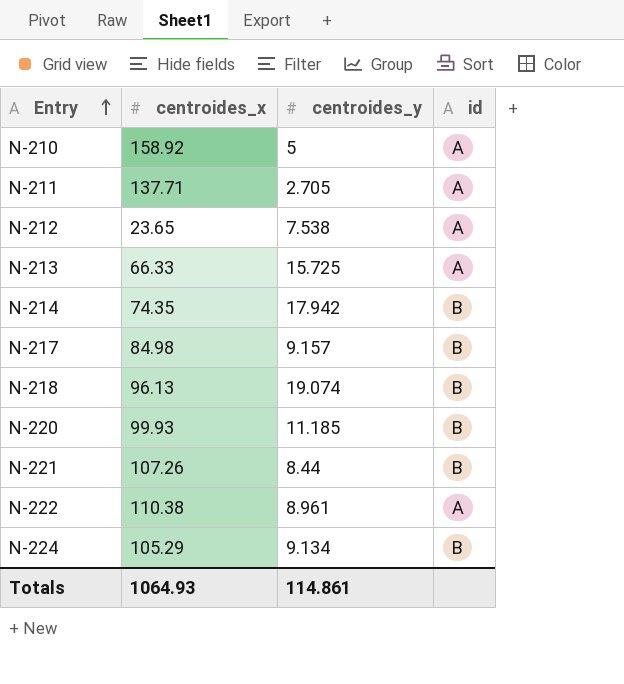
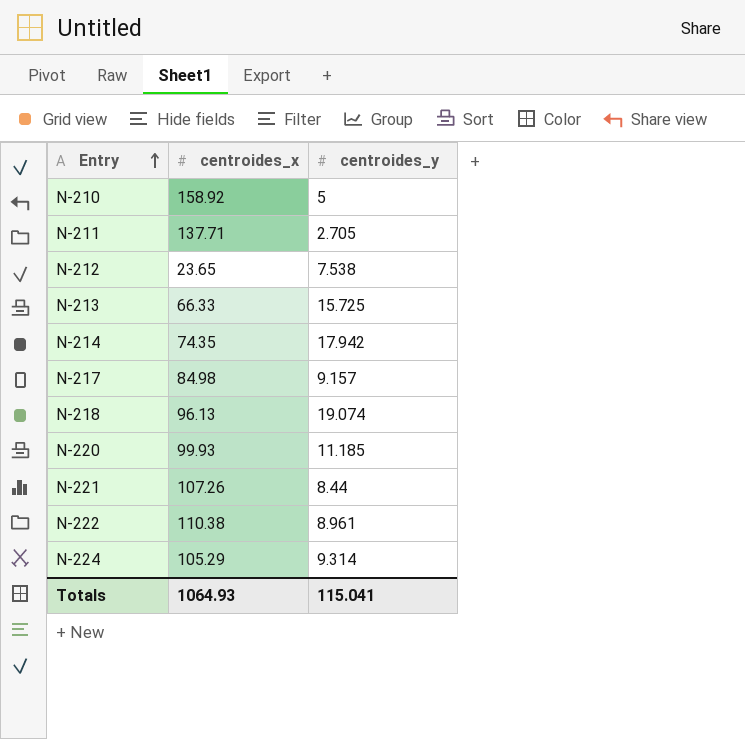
column id | position: 4 -> none
N-224 | centroides_y: 9.134 -> 9.314
Totals | centroides_y: 114.861 -> 115.041

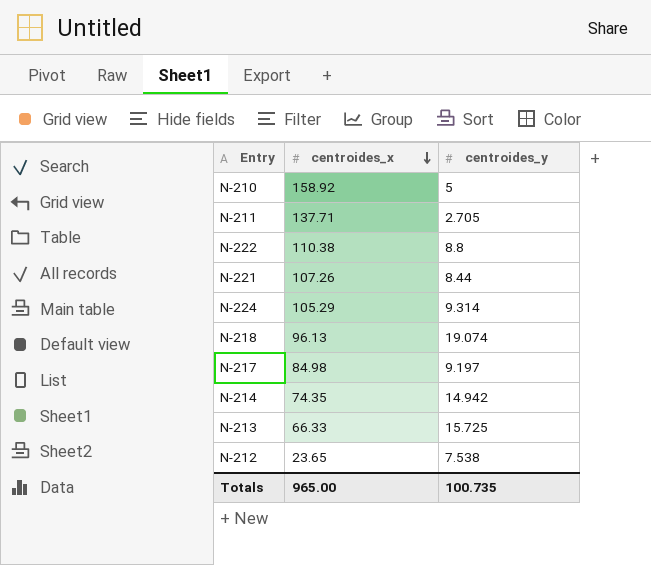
row order: Entry ascending -> centroides_x descending
row N-220: 99.93 | 11.185 -> none
N-222 | centroides_y: 8.961 -> 8.8
N-217 | centroides_y: 9.157 -> 9.197
N-214 | centroides_y: 17.942 -> 14.942
Totals | centroides_x: 1064.93 -> 965.00
Totals | centroides_y: 115.041 -> 100.735

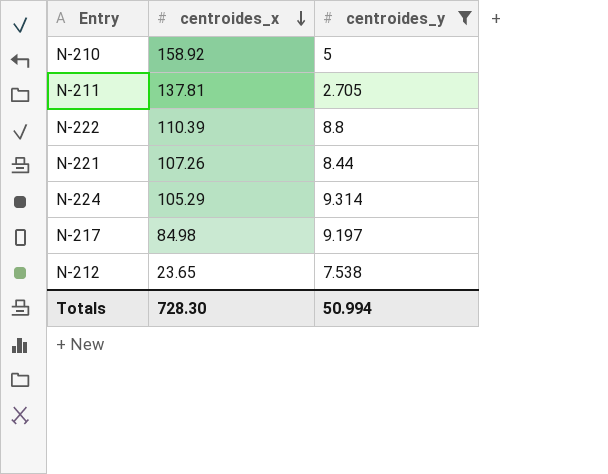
filter: none -> centroides_y <= 9.314
N-211 | centroides_x: 137.71 -> 137.81
N-222 | centroides_x: 110.38 -> 110.39
Totals | centroides_x: 965.00 -> 728.30
Totals | centroides_y: 100.735 -> 50.994

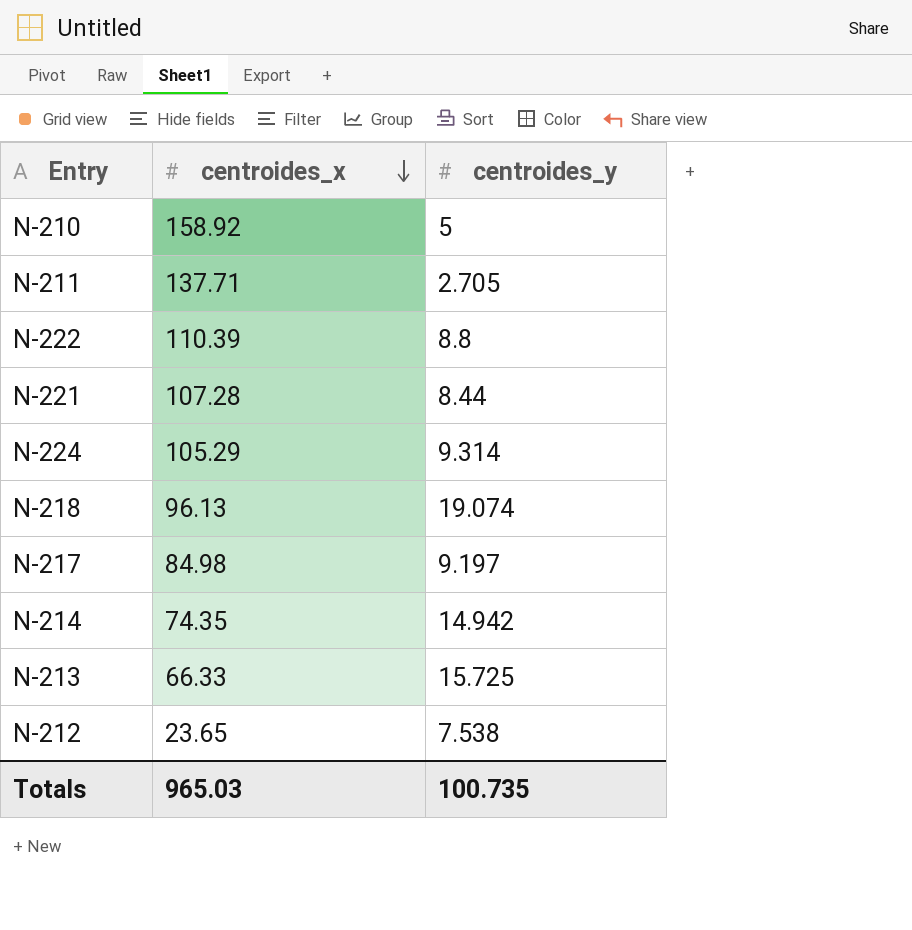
filter: centroides_y <= 9.314 -> none
N-211 | centroides_x: 137.81 -> 137.71
N-221 | centroides_x: 107.26 -> 107.28
Totals | centroides_x: 728.30 -> 965.03
Totals | centroides_y: 50.994 -> 100.735

